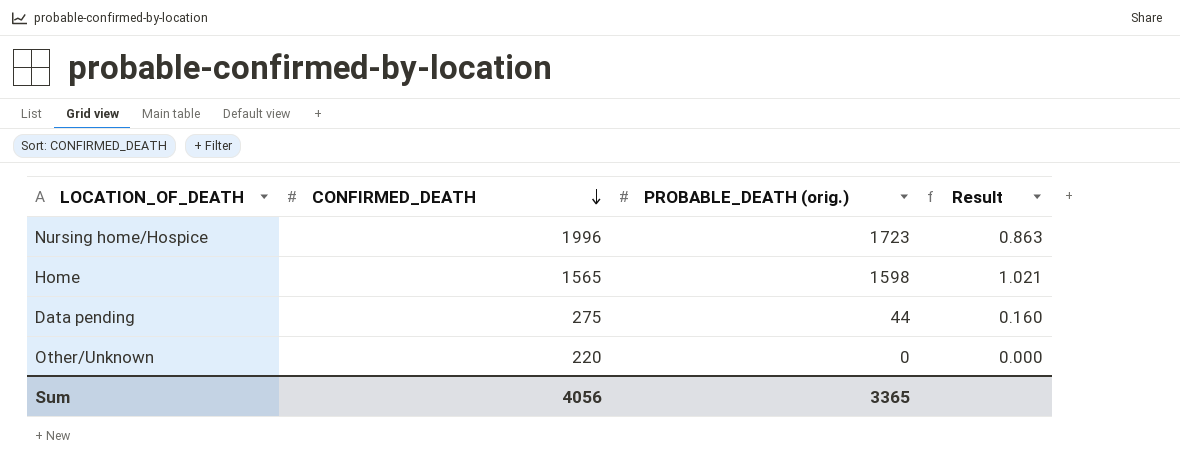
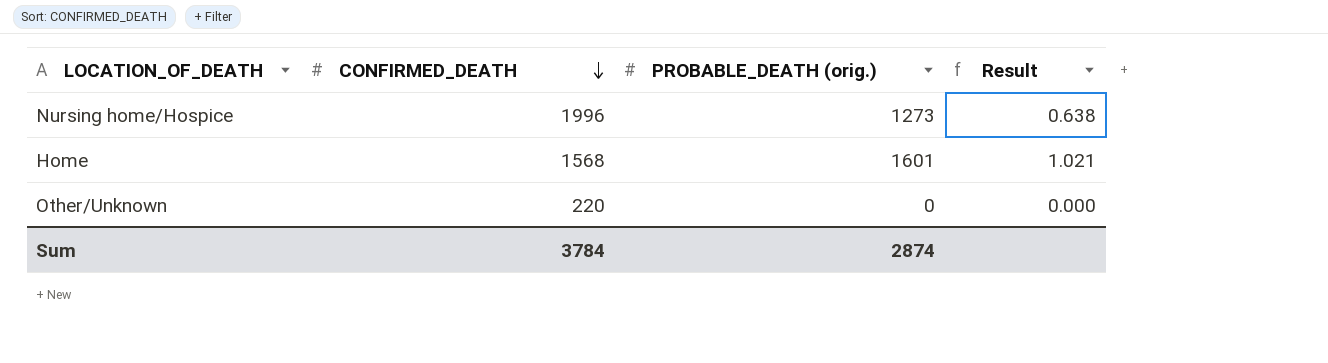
row Data pending: 275 | 44 | 0.160 -> none
Nursing home/Hospice | PROBABLE_DEATH (orig.): 1723 -> 1273
Nursing home/Hospice | Result: 0.863 -> 0.638
Home | CONFIRMED_DEATH: 1565 -> 1568
Home | PROBABLE_DEATH (orig.): 1598 -> 1601
Sum | CONFIRMED_DEATH: 4056 -> 3784
Sum | PROBABLE_DEATH (orig.): 3365 -> 2874

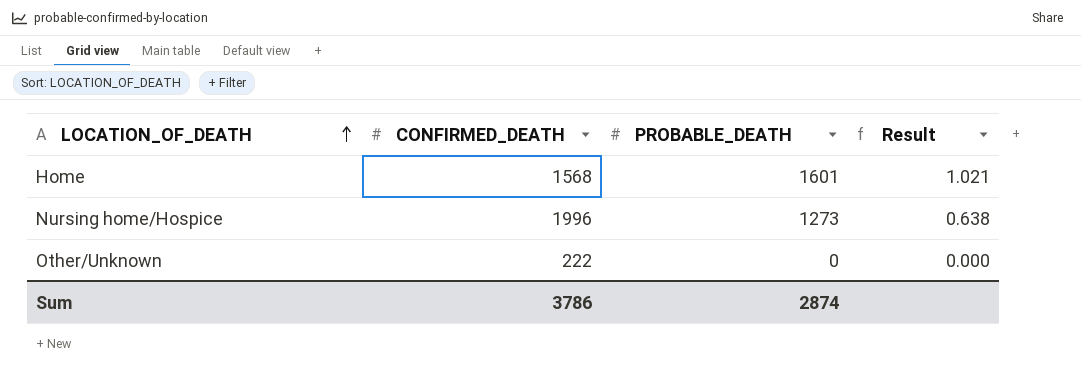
row order: CONFIRMED_DEATH descending -> LOCATION_OF_DEATH ascending
column name: PROBABLE_DEATH (orig.) -> PROBABLE_DEATH
Other/Unknown | CONFIRMED_DEATH: 220 -> 222
Sum | CONFIRMED_DEATH: 3784 -> 3786

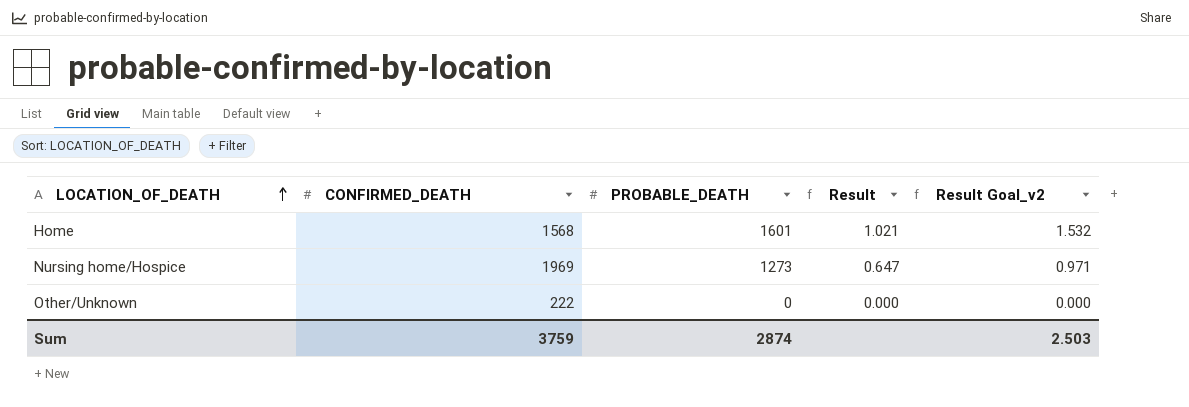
column Result Goal_v2 | formula: none -> [Result] * 1.5
Nursing home/Hospice | CONFIRMED_DEATH: 1996 -> 1969
Nursing home/Hospice | Result: 0.638 -> 0.647
Sum | CONFIRMED_DEATH: 3786 -> 3759

